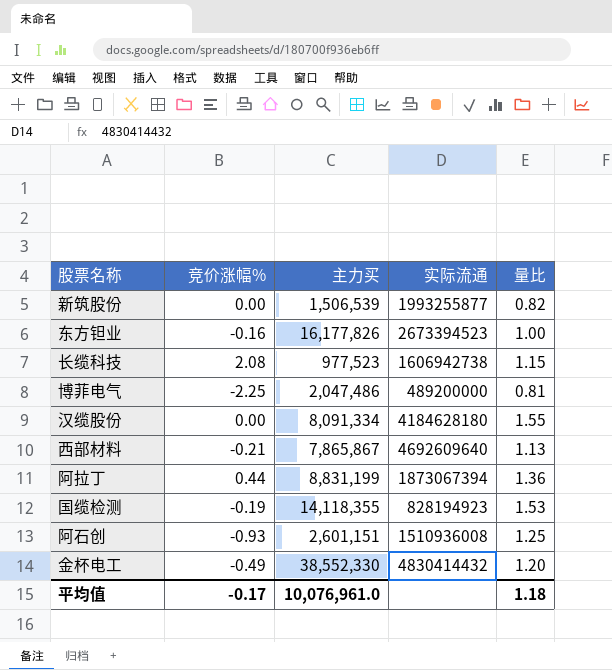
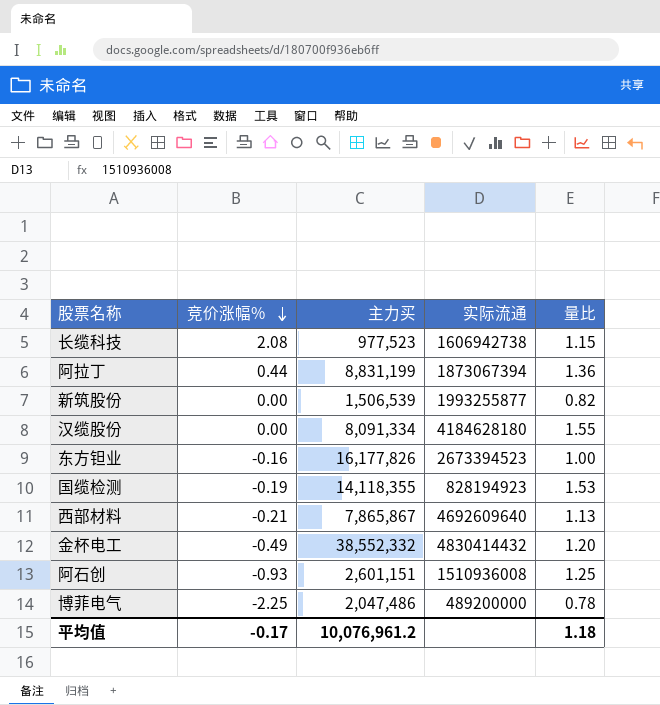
row order: none -> 竞价涨幅% descending
金杯电工 | 主力买: 38,552,330 -> 38,552,332
博菲电气 | 量比: 0.81 -> 0.78
平均值 | 主力买: 10,076,961.0 -> 10,076,961.2

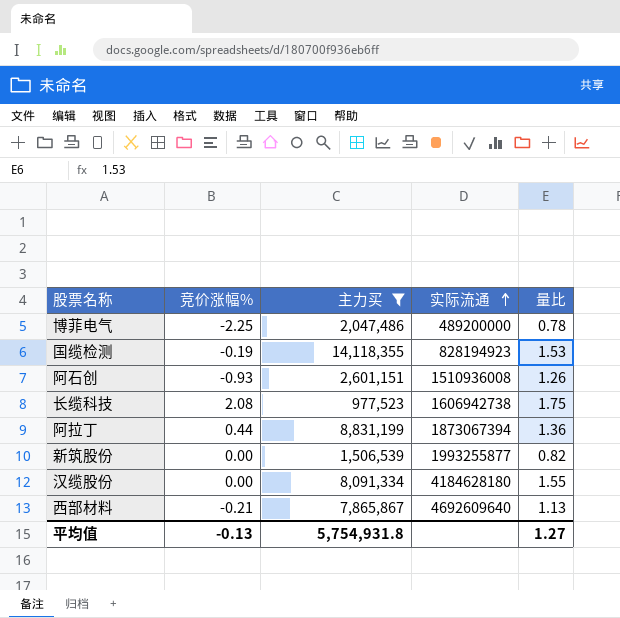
filter: none -> 主力买 <= 14,118,355
row order: 竞价涨幅% descending -> 实际流通 ascending
阿石创 | 量比: 1.25 -> 1.26
长缆科技 | 量比: 1.15 -> 1.75
平均值 | 竞价涨幅%: -0.17 -> -0.13
平均值 | 主力买: 10,076,961.2 -> 5,754,931.8
平均值 | 量比: 1.18 -> 1.27

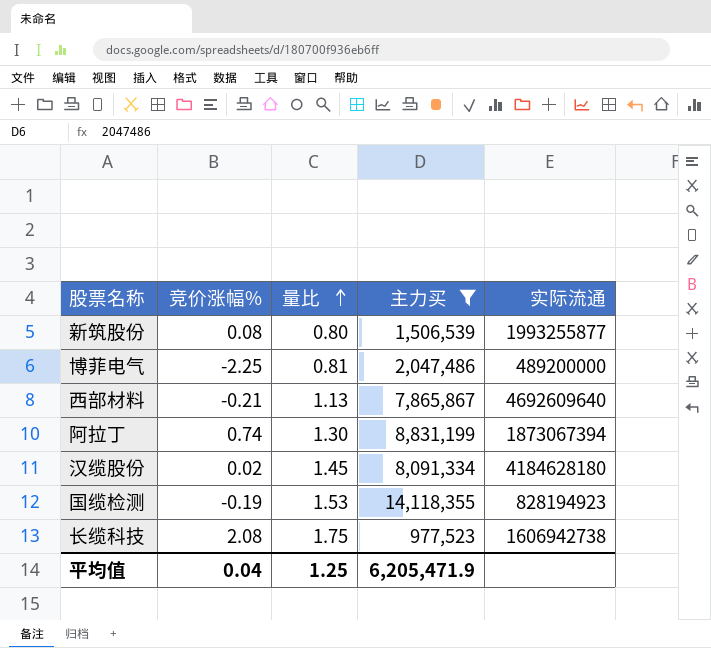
row order: 实际流通 ascending -> 量比 ascending
column 量比 | position: 5 -> 3
row 阿石创: -0.93 | 2,601,151 | 1510936008 | 1.26 -> none
新筑股份 | 竞价涨幅%: 0.00 -> 0.08
新筑股份 | 量比: 0.82 -> 0.80
博菲电气 | 量比: 0.78 -> 0.81
阿拉丁 | 竞价涨幅%: 0.44 -> 0.74
阿拉丁 | 量比: 1.36 -> 1.30
汉缆股份 | 竞价涨幅%: 0.00 -> 0.02
汉缆股份 | 量比: 1.55 -> 1.45
平均值 | 竞价涨幅%: -0.13 -> 0.04
平均值 | 量比: 1.27 -> 1.25
平均值 | 主力买: 5,754,931.8 -> 6,205,471.9

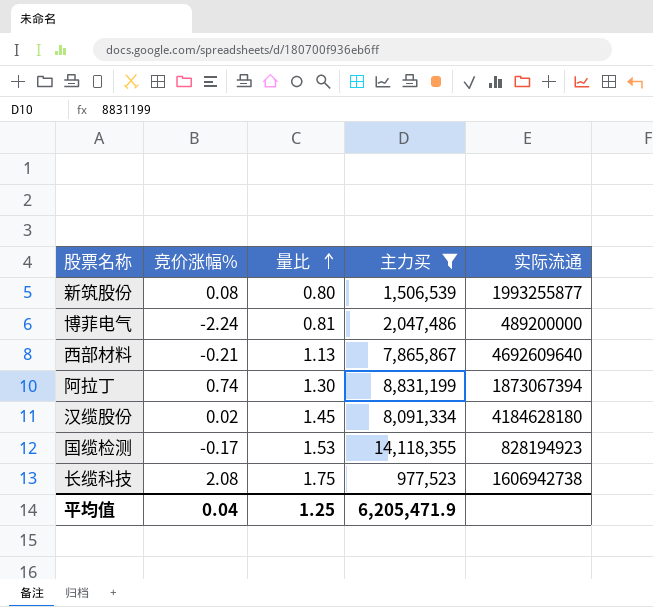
博菲电气 | 竞价涨幅%: -2.25 -> -2.24
国缆检测 | 竞价涨幅%: -0.19 -> -0.17

